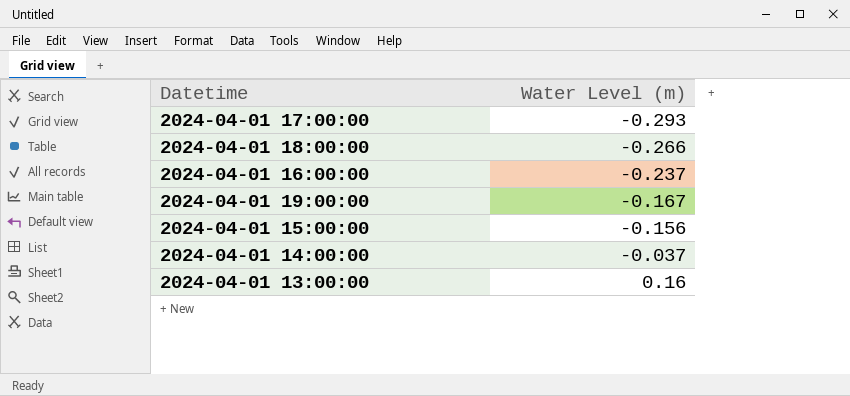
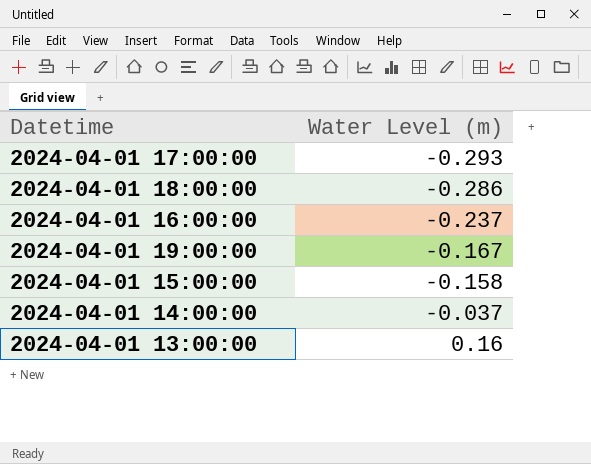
2024-04-01 18:00:00 | Water Level (m): -0.266 -> -0.286
2024-04-01 15:00:00 | Water Level (m): -0.156 -> -0.158

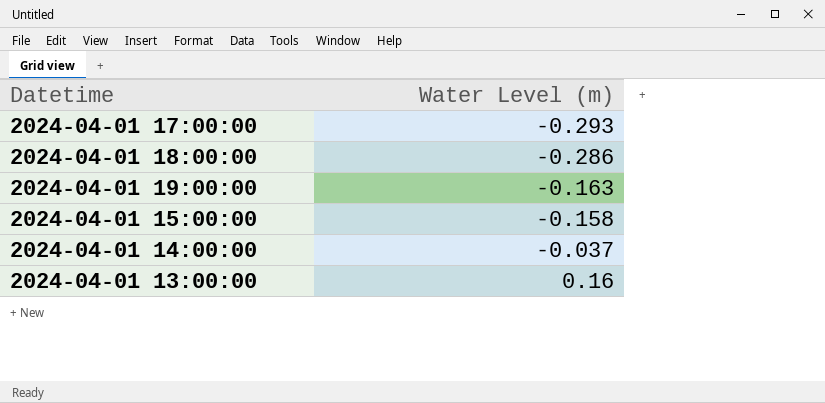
row 2024-04-01 16:00:00: -0.237 -> none
2024-04-01 19:00:00 | Water Level (m): -0.167 -> -0.163

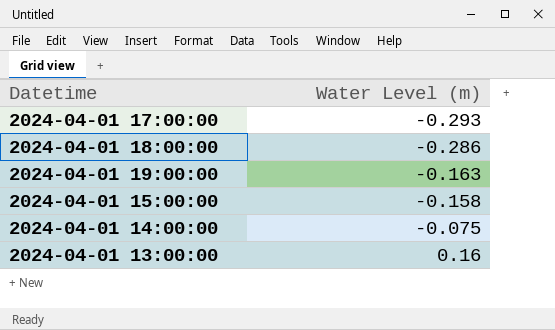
2024-04-01 14:00:00 | Water Level (m): -0.037 -> -0.075

